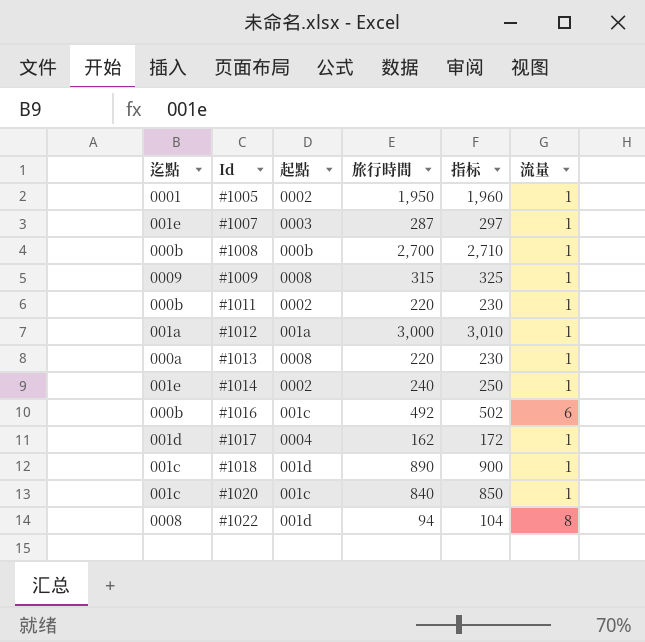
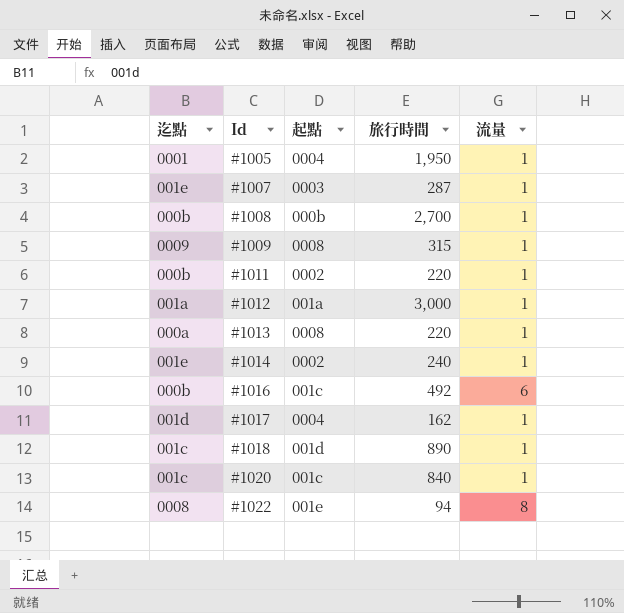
column 指标 | formula: [旅行時間] + 10 -> none
#1005 | 起點: 0002 -> 0004
#1022 | 起點: 001d -> 001e

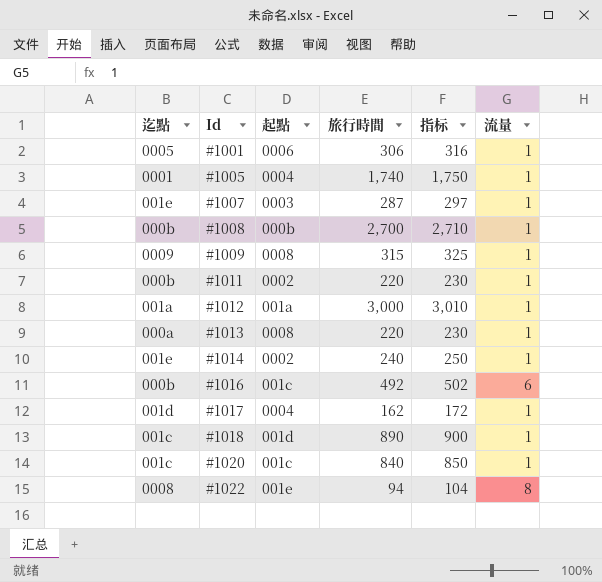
column 指标 | formula: none -> [旅行時間] + 10
row #1001: none -> 0005 | 0006 | 306 | 316 | 1
#1005 | 旅行時間: 1,950 -> 1,740

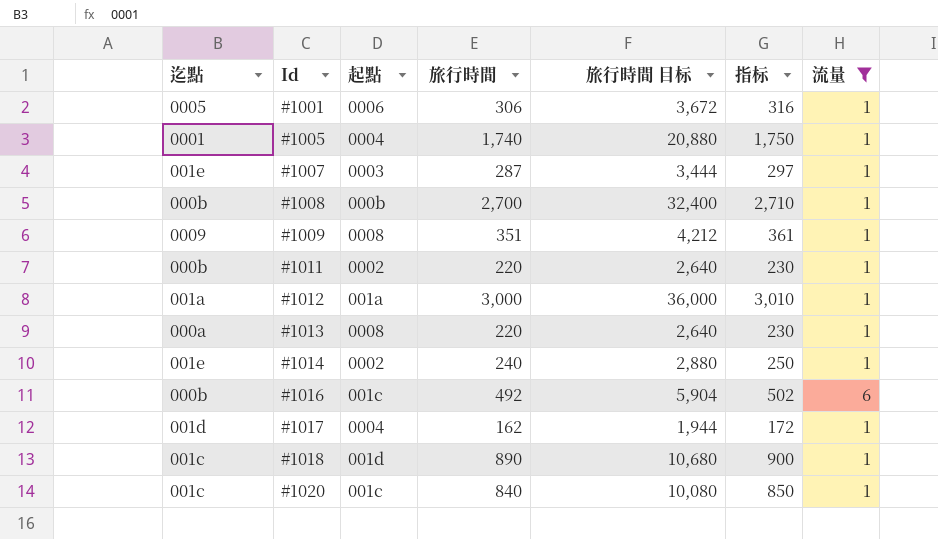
filter: none -> 流量 != 8
column 旅行時間 目标 | formula: none -> [旅行時間] * 12
#1009 | 旅行時間: 315 -> 351
#1009 | 指标: 325 -> 361

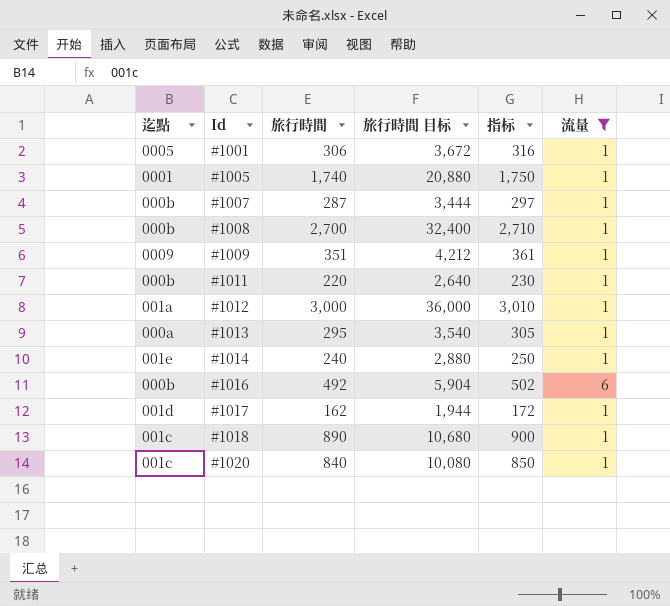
column 起點 | position: 3 -> none
#1007 | 迄點: 001e -> 000b
#1013 | 旅行時間: 220 -> 295
#1013 | 旅行時間 目标: 2,640 -> 3,540
#1013 | 指标: 230 -> 305

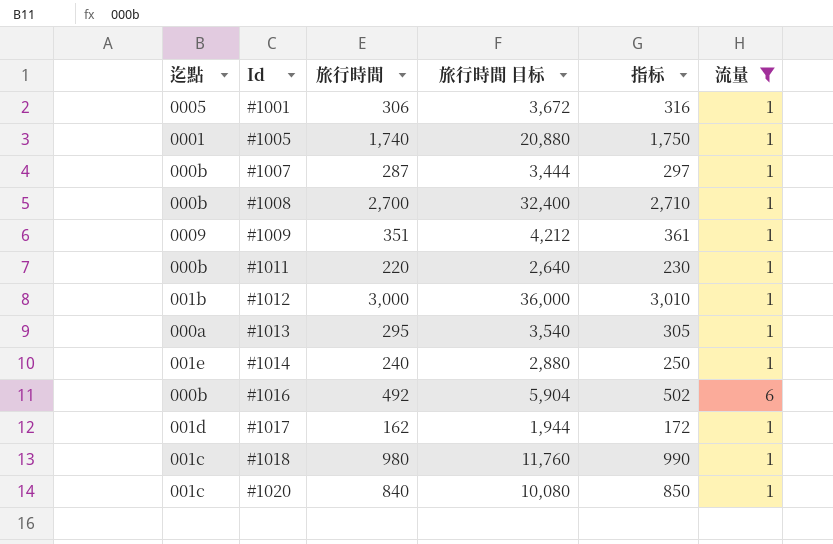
#1012 | 迄點: 001a -> 001b
#1018 | 旅行時間: 890 -> 980
#1018 | 旅行時間 目标: 10,680 -> 11,760
#1018 | 指标: 900 -> 990

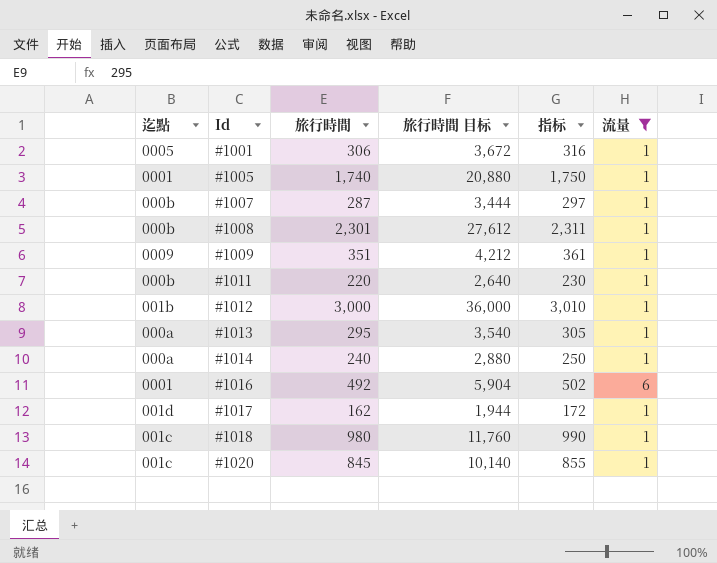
#1008 | 旅行時間: 2,700 -> 2,301
#1008 | 旅行時間 目标: 32,400 -> 27,612
#1008 | 指标: 2,710 -> 2,311
#1014 | 迄點: 001e -> 000a
#1016 | 迄點: 000b -> 0001
#1020 | 旅行時間: 840 -> 845
#1020 | 旅行時間 目标: 10,080 -> 10,140
#1020 | 指标: 850 -> 855

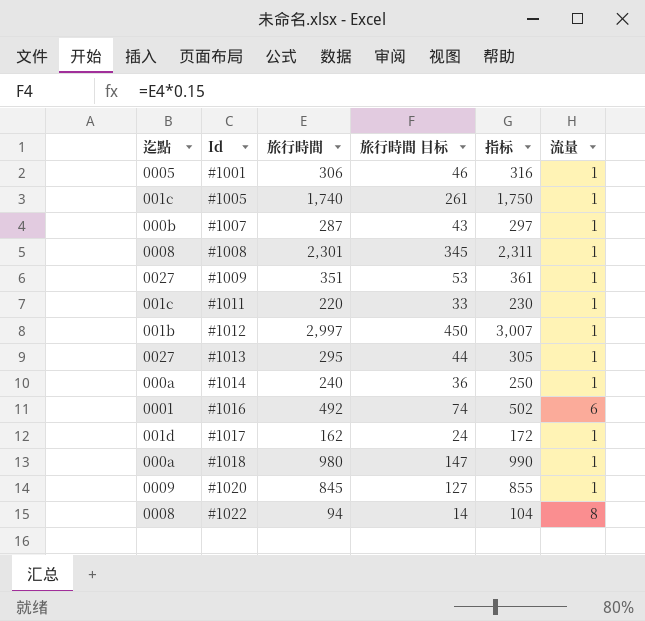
filter: 流量 != 8 -> none
column 旅行時間 目标 | formula: [旅行時間] * 12 -> [旅行時間] * 0.15
#1005 | 迄點: 0001 -> 001c
#1008 | 迄點: 000b -> 0008
#1009 | 迄點: 0009 -> 0027
#1011 | 迄點: 000b -> 001c
#1012 | 旅行時間: 3,000 -> 2,997
#1012 | 指标: 3,010 -> 3,007
#1013 | 迄點: 000a -> 0027
#1018 | 迄點: 001c -> 000a
#1020 | 迄點: 001c -> 0009

